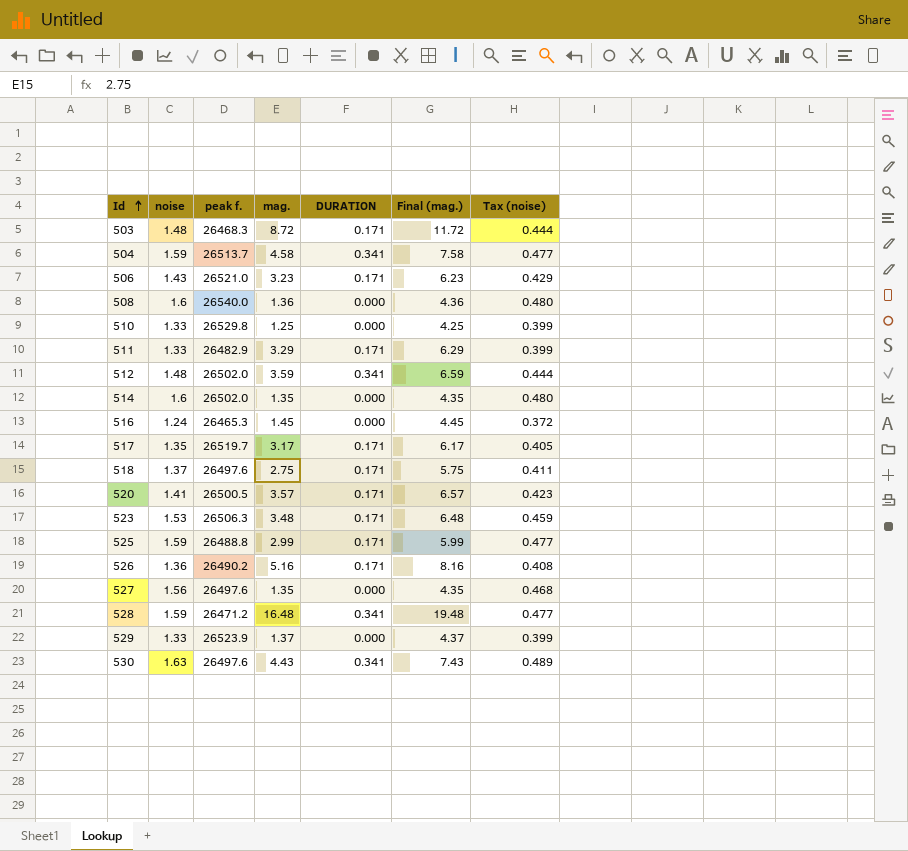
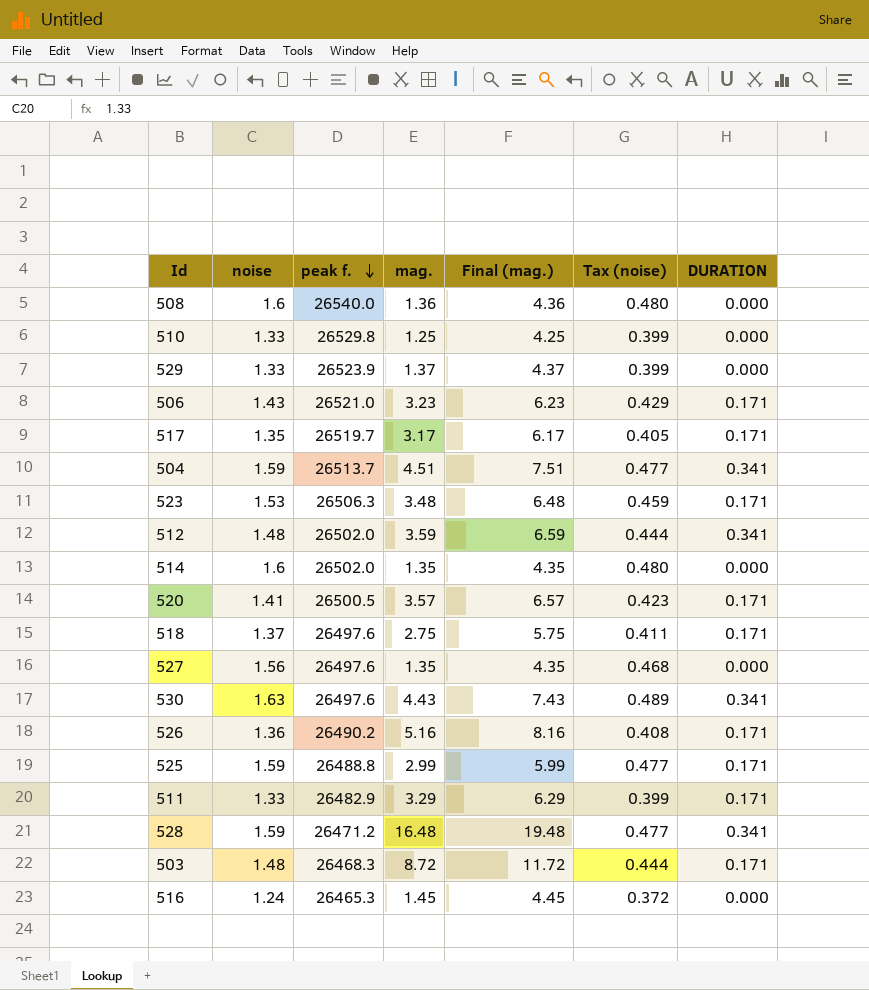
row order: Id ascending -> peak f. descending
column DURATION | position: 5 -> 7
504 | mag.: 4.58 -> 4.51
504 | Final (mag.): 7.58 -> 7.51

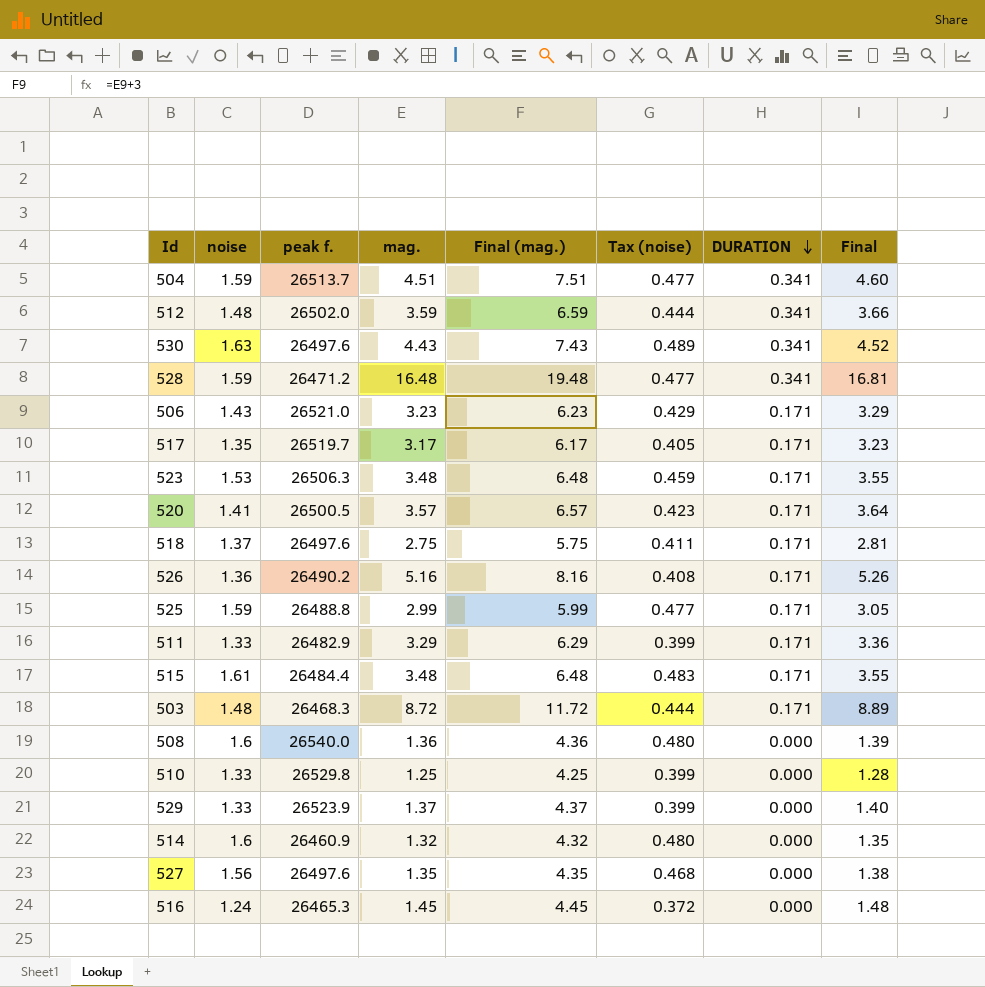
row order: peak f. descending -> DURATION descending
column Final | formula: none -> [mag.] * 1.02
row 515: none -> 1.61 | 26484.4 | 3.48 | 6.48 | 0.483 | 0.171 | 3.55
514 | peak f.: 26502.0 -> 26460.9
514 | mag.: 1.35 -> 1.32
514 | Final (mag.): 4.35 -> 4.32

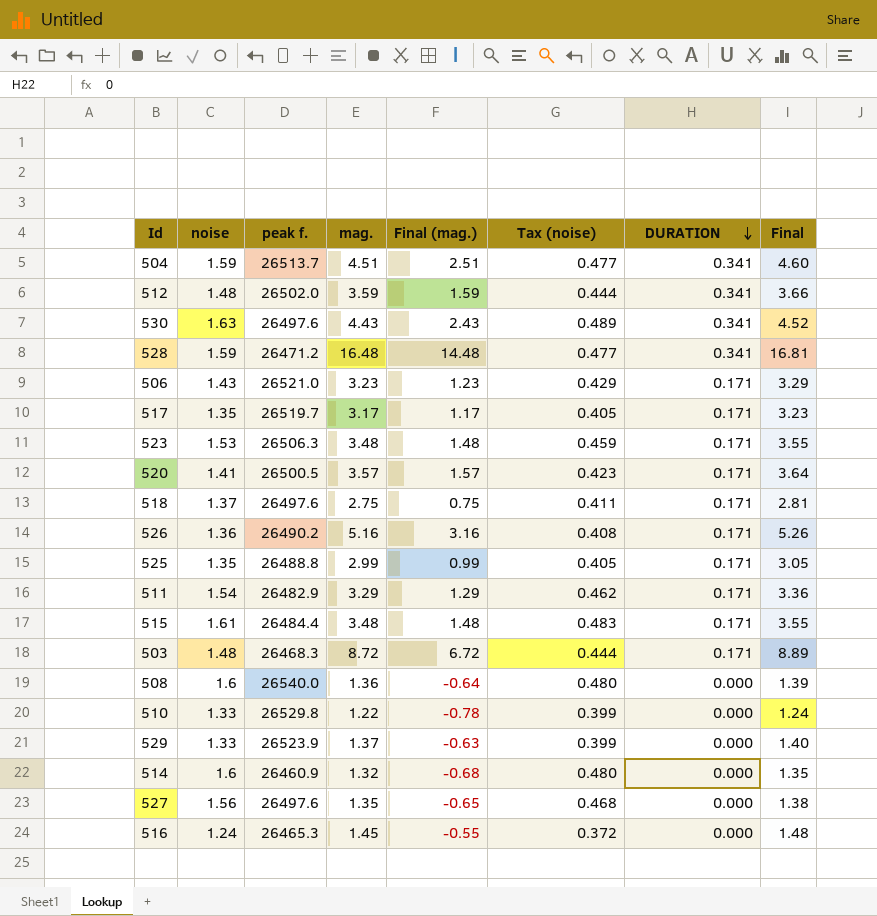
column Final (mag.) | formula: [mag.] + 3 -> [mag.] - 2
525 | noise: 1.59 -> 1.35
525 | Tax (noise): 0.477 -> 0.405
511 | noise: 1.33 -> 1.54
511 | Tax (noise): 0.399 -> 0.462
510 | mag.: 1.25 -> 1.22
510 | Final: 1.28 -> 1.24

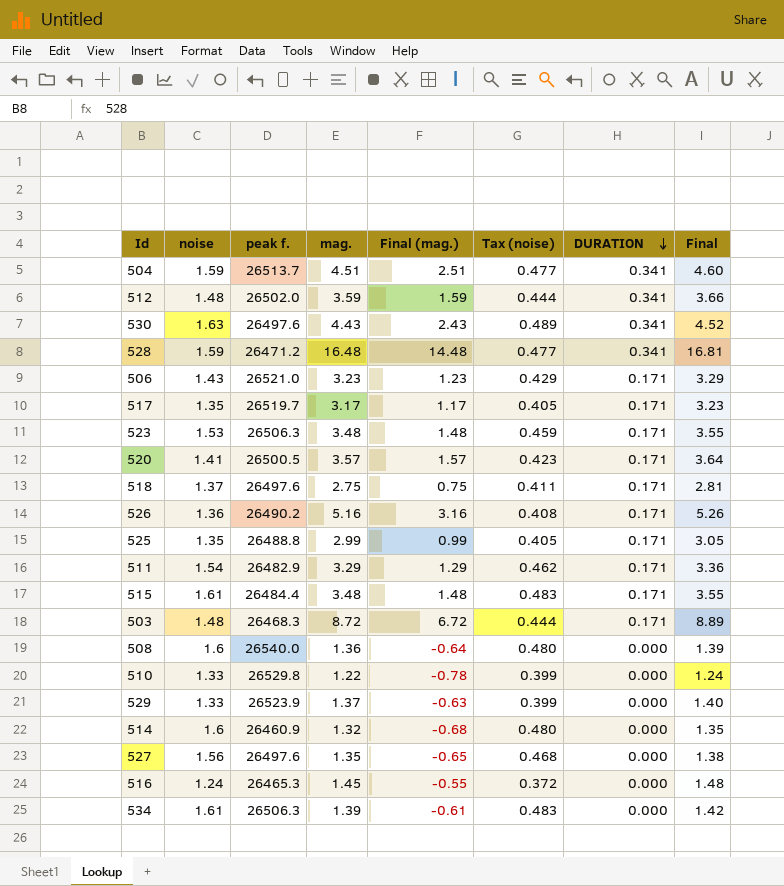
row 534: none -> 1.61 | 26506.3 | 1.39 | -0.61 | 0.483 | 0.000 | 1.42

